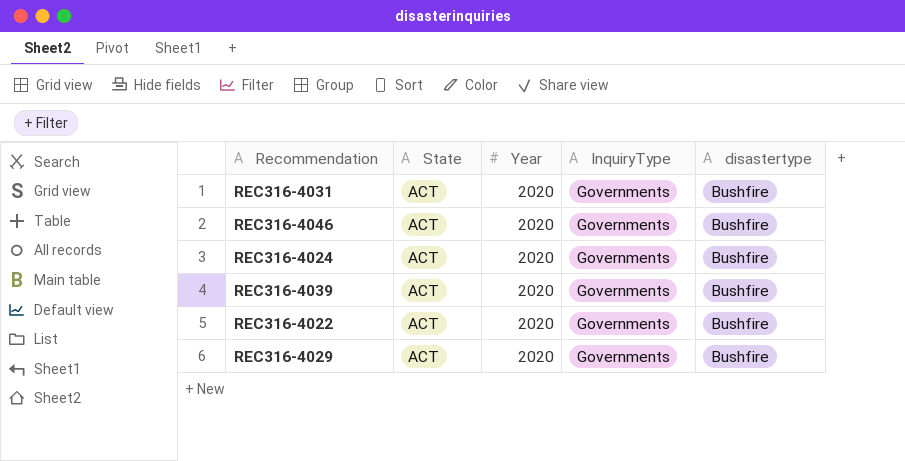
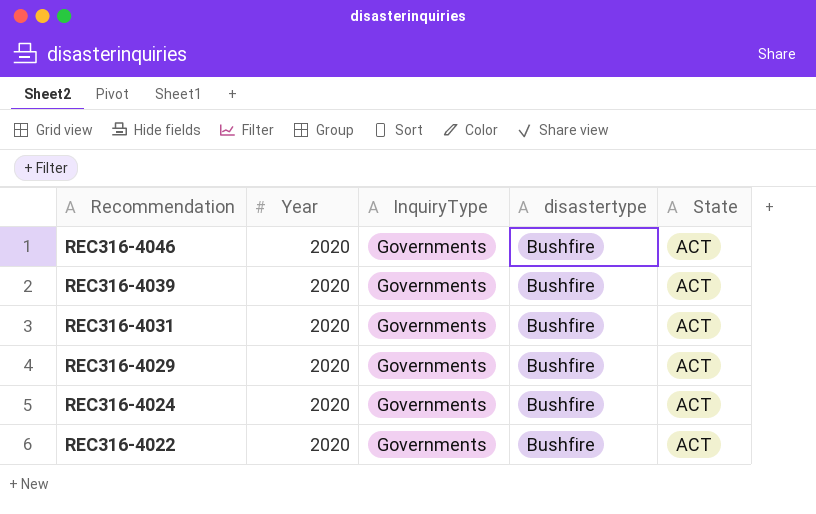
row order: none -> Recommendation descending
column State | position: 2 -> 5

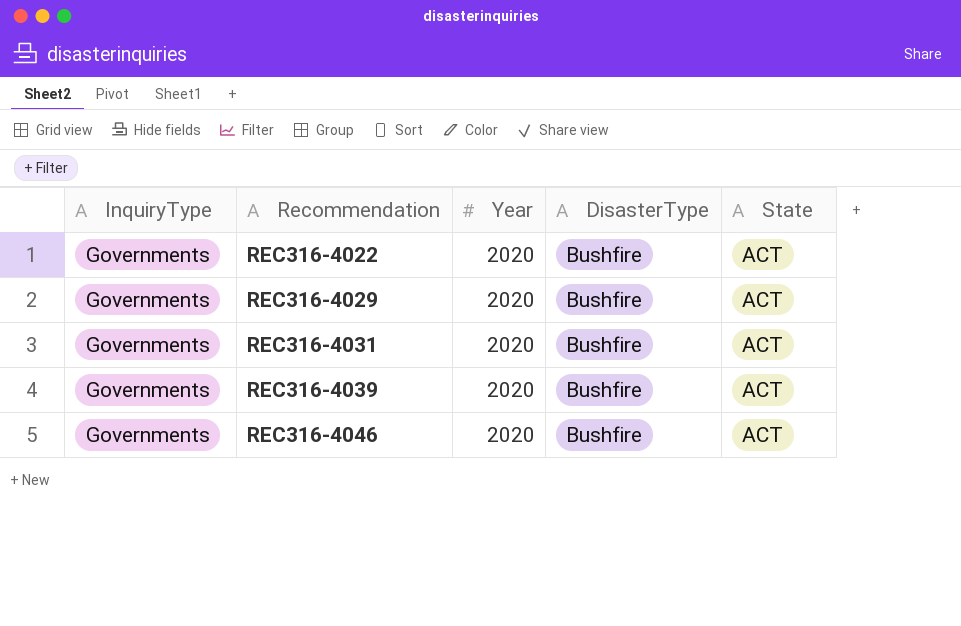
row order: Recommendation descending -> Recommendation ascending
column InquiryType | position: 3 -> 1
column name: disastertype -> DisasterType
row REC316-4024: 2020 | Governments | Bushfire | ACT -> none

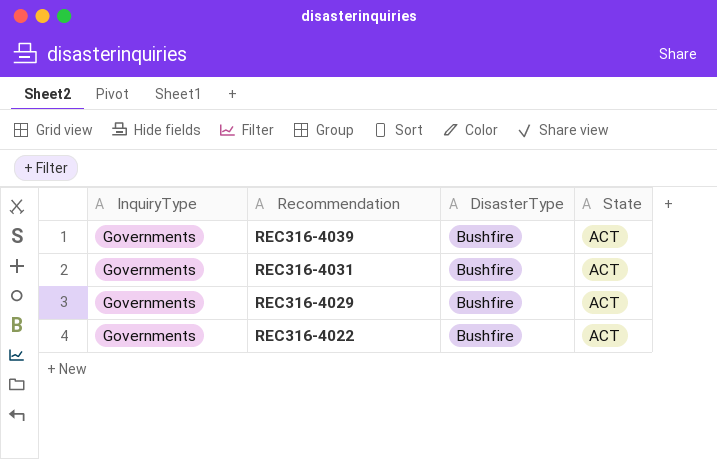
row order: Recommendation ascending -> Recommendation descending
column Year | position: 3 -> none
row REC316-4046: Governments | 2020 | Bushfire | ACT -> none

